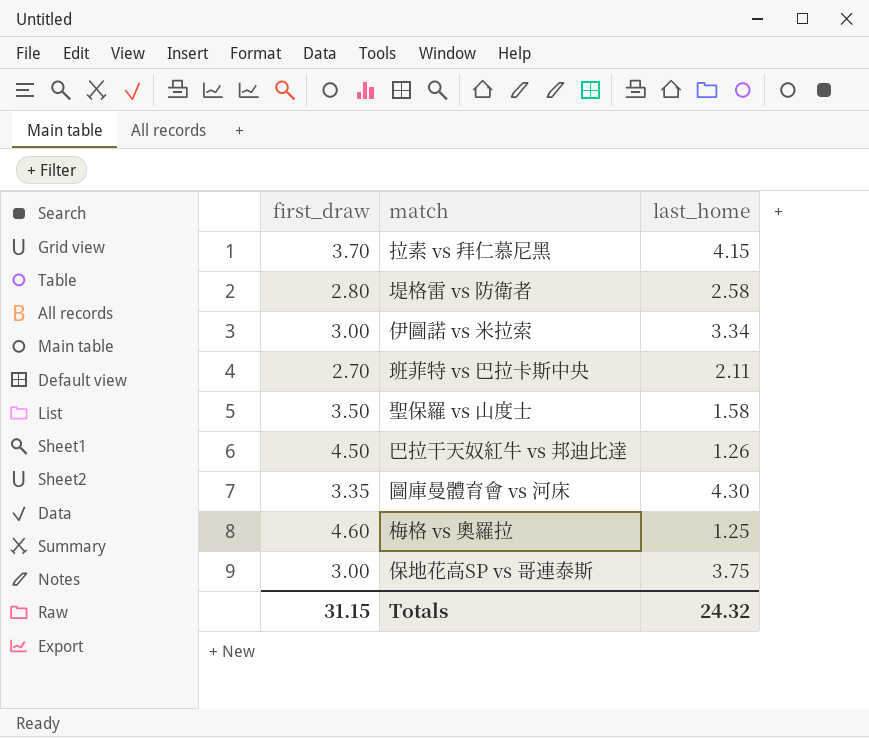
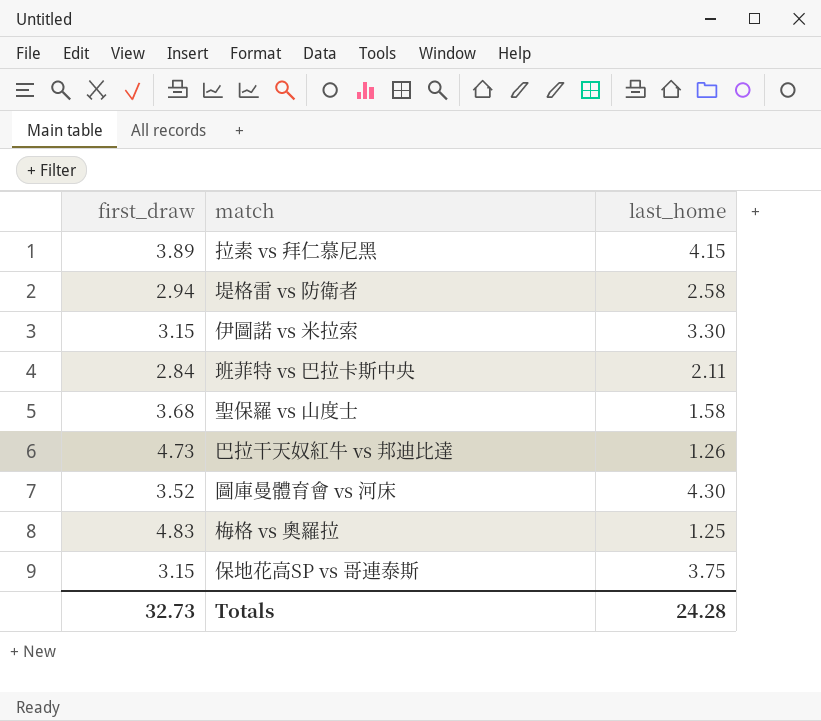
拉素 vs 拜仁慕尼黑 | first_draw: 3.70 -> 3.89
堤格雷 vs 防衛者 | first_draw: 2.80 -> 2.94
伊圖諾 vs 米拉索 | first_draw: 3.00 -> 3.15
伊圖諾 vs 米拉索 | last_home: 3.34 -> 3.30
班菲特 vs 巴拉卡斯中央 | first_draw: 2.70 -> 2.84
聖保羅 vs 山度士 | first_draw: 3.50 -> 3.68
巴拉干天奴紅牛 vs 邦迪比達 | first_draw: 4.50 -> 4.73
圖庫曼體育會 vs 河床 | first_draw: 3.35 -> 3.52
梅格 vs 奧羅拉 | first_draw: 4.60 -> 4.83
保地花高SP vs 哥連泰斯 | first_draw: 3.00 -> 3.15
Totals | first_draw: 31.15 -> 32.73
Totals | last_home: 24.32 -> 24.28

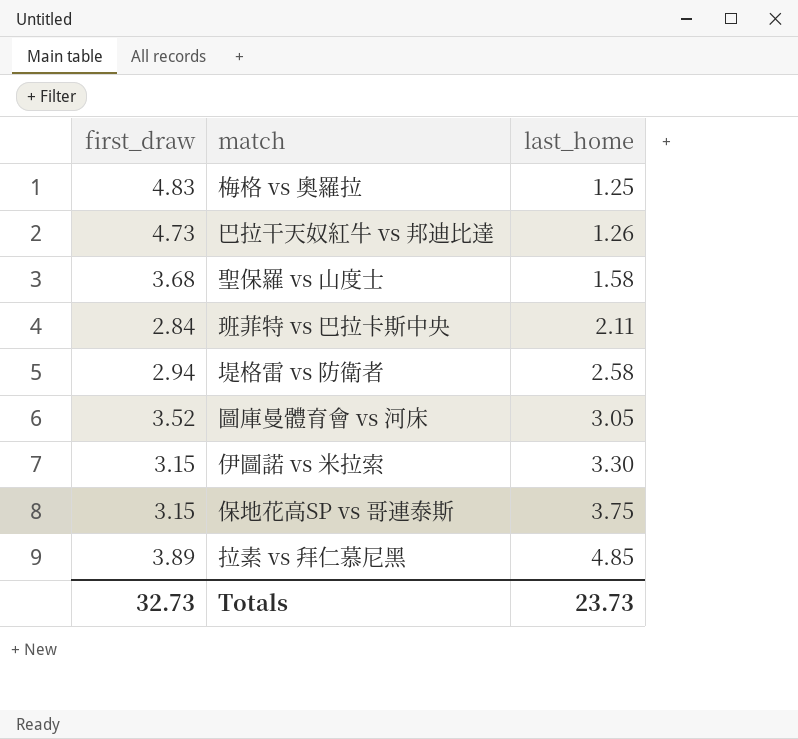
row order: none -> last_home ascending
圖庫曼體育會 vs 河床 | last_home: 4.30 -> 3.05
拉素 vs 拜仁慕尼黑 | last_home: 4.15 -> 4.85
Totals | last_home: 24.28 -> 23.73

